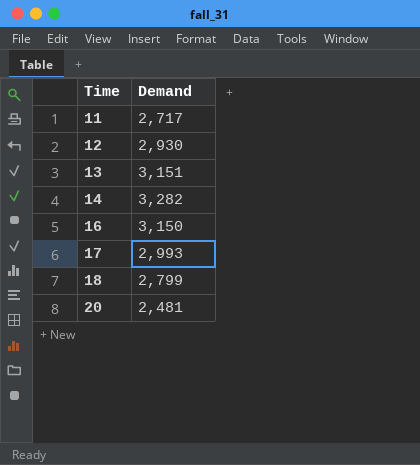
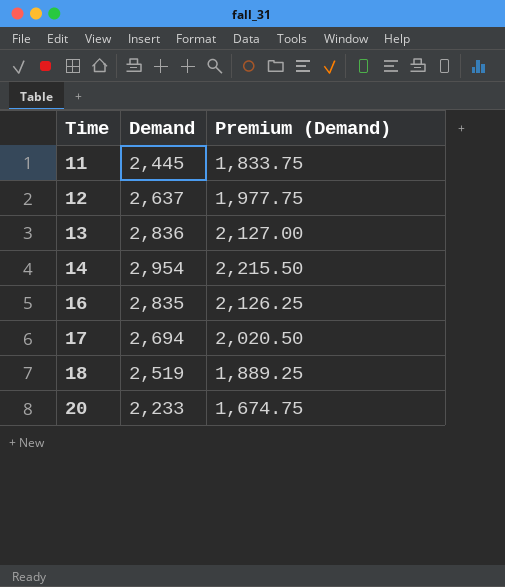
column Premium (Demand) | formula: none -> [Demand] * 0.75
11 | Demand: 2,717 -> 2,445
12 | Demand: 2,930 -> 2,637
13 | Demand: 3,151 -> 2,836
14 | Demand: 3,282 -> 2,954
16 | Demand: 3,150 -> 2,835
17 | Demand: 2,993 -> 2,694
18 | Demand: 2,799 -> 2,519
20 | Demand: 2,481 -> 2,233

